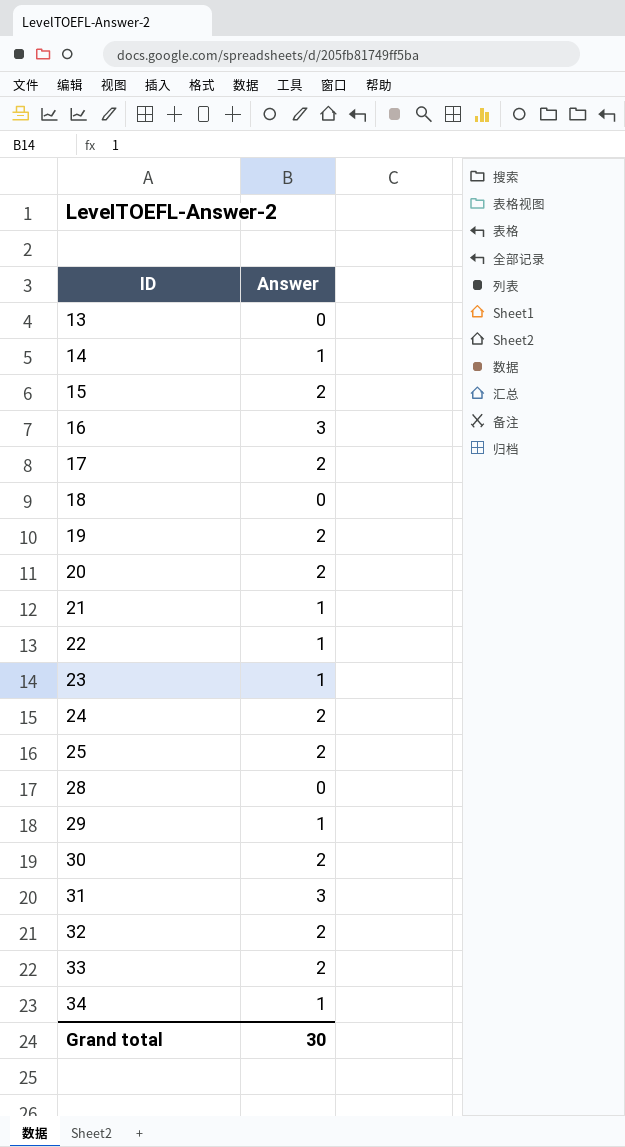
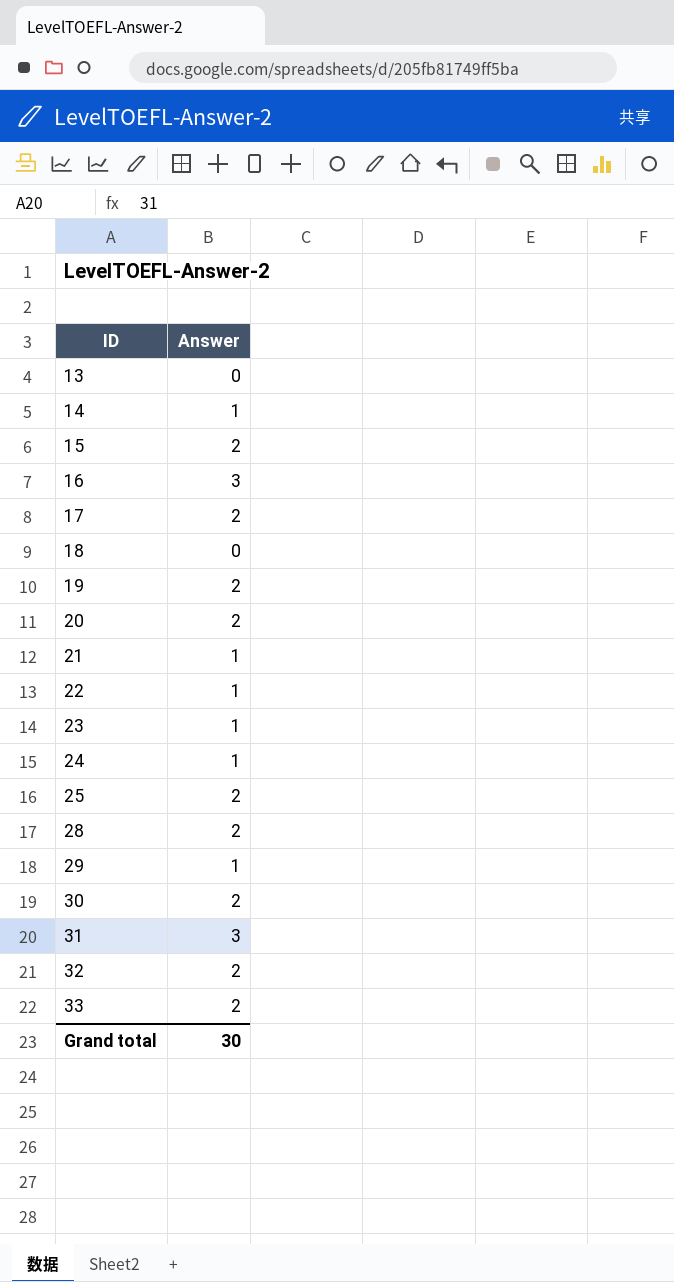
row 34: 1 -> none
24 | Answer: 2 -> 1
28 | Answer: 0 -> 2

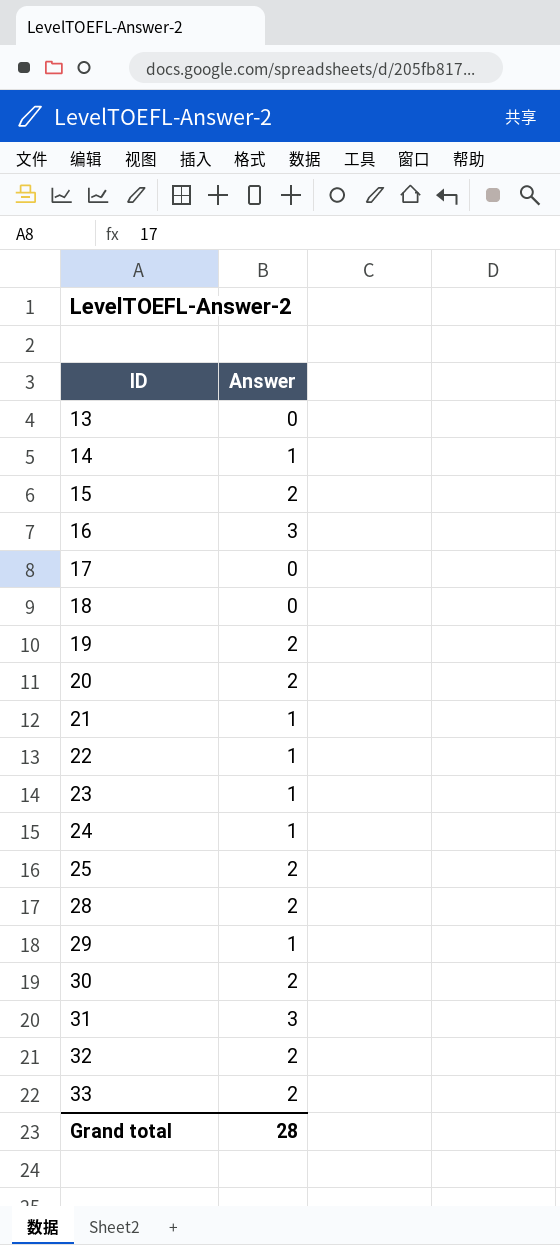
17 | Answer: 2 -> 0
Grand total | Answer: 30 -> 28

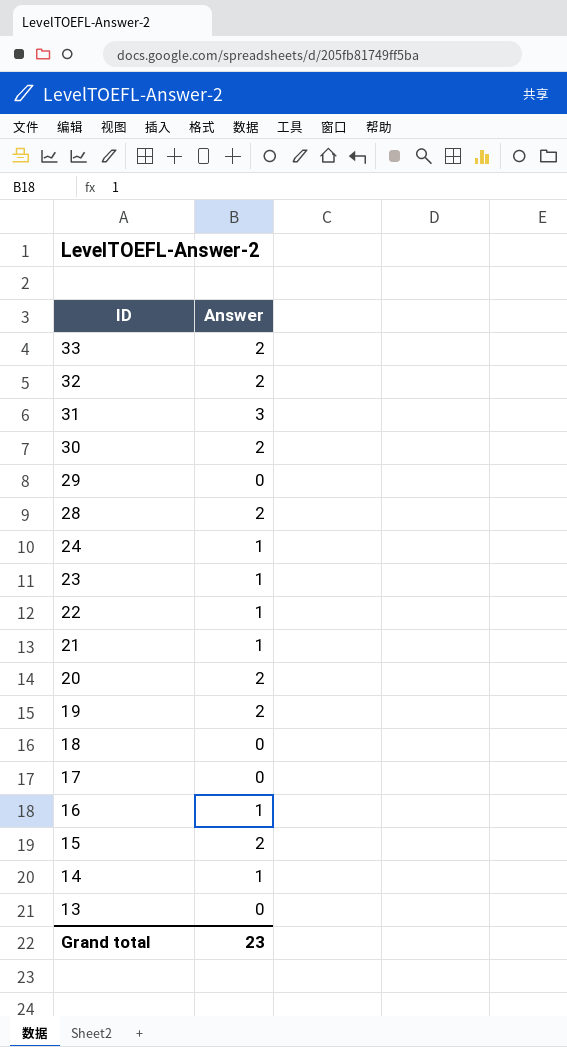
row order: ID ascending -> ID descending
row 25: 2 -> none
29 | Answer: 1 -> 0
16 | Answer: 3 -> 1
Grand total | Answer: 28 -> 23

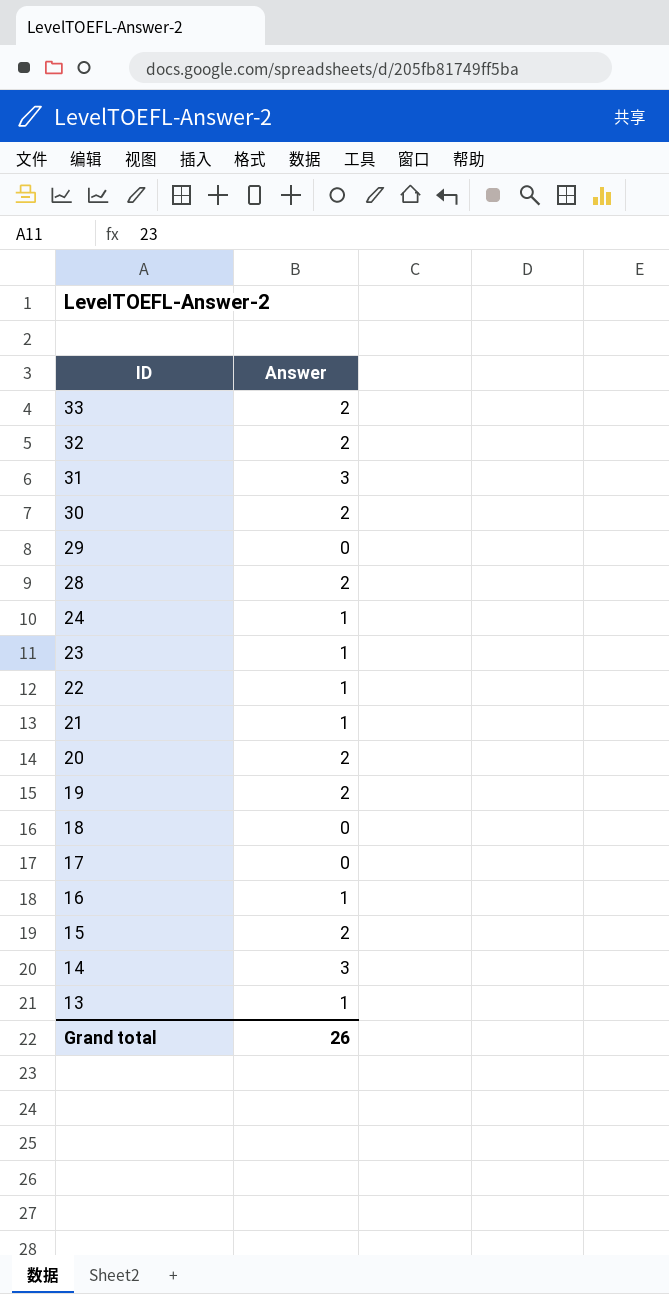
14 | Answer: 1 -> 3
13 | Answer: 0 -> 1
Grand total | Answer: 23 -> 26

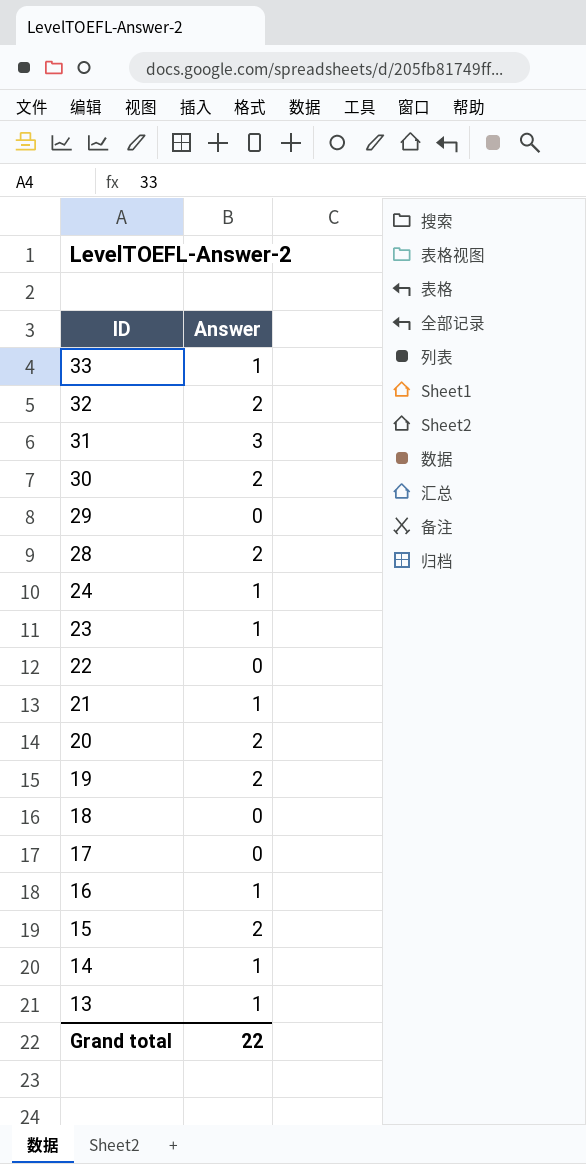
33 | Answer: 2 -> 1
22 | Answer: 1 -> 0
14 | Answer: 3 -> 1
Grand total | Answer: 26 -> 22

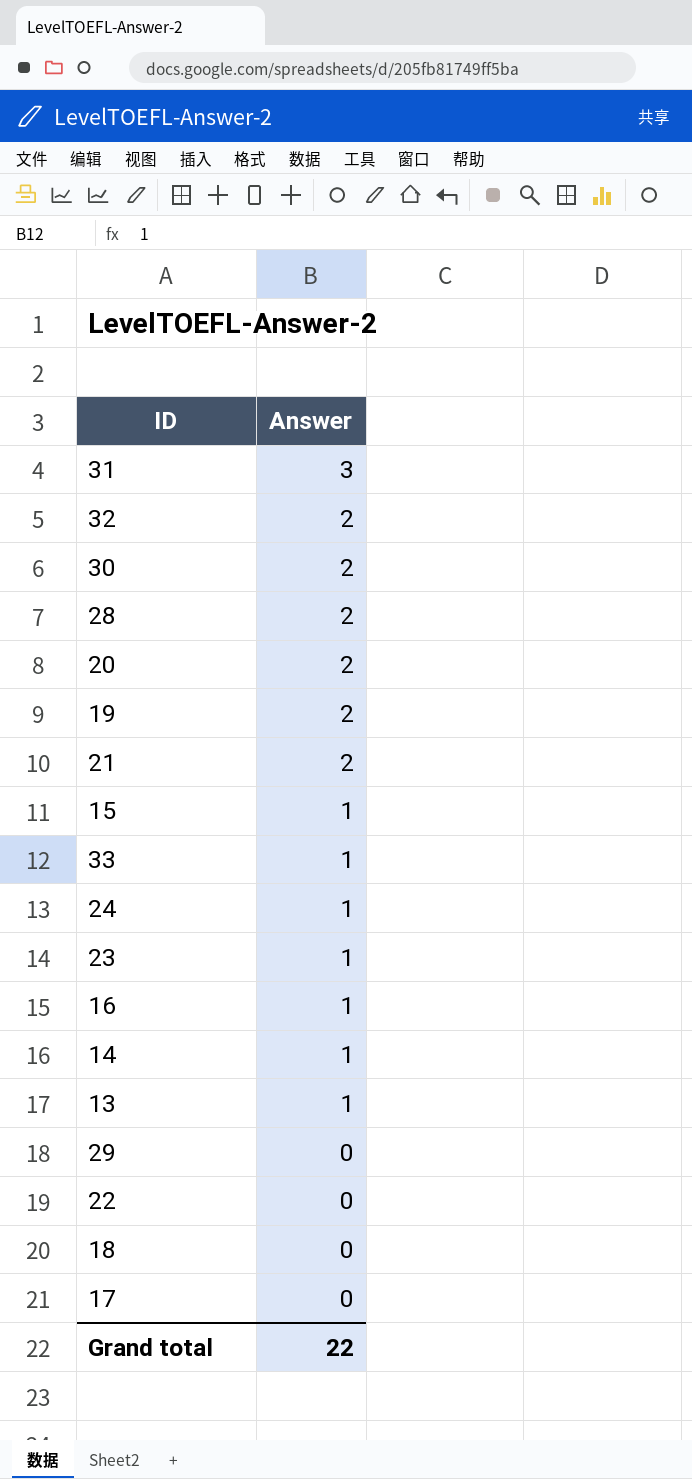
row order: ID descending -> Answer descending
21 | Answer: 1 -> 2
15 | Answer: 2 -> 1

